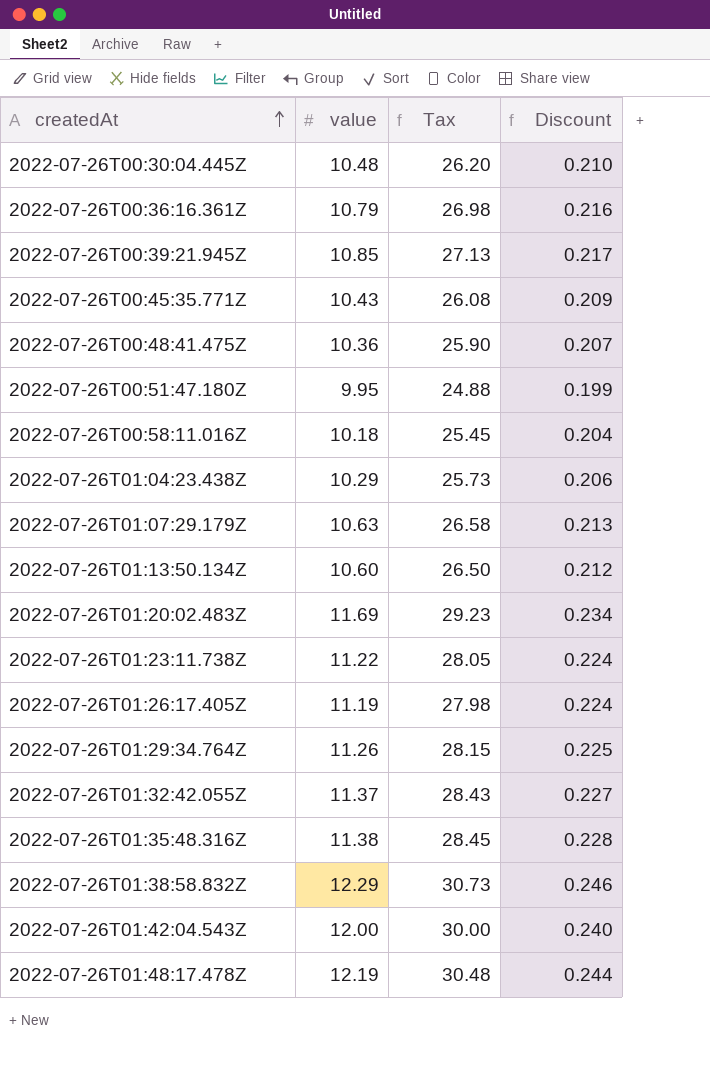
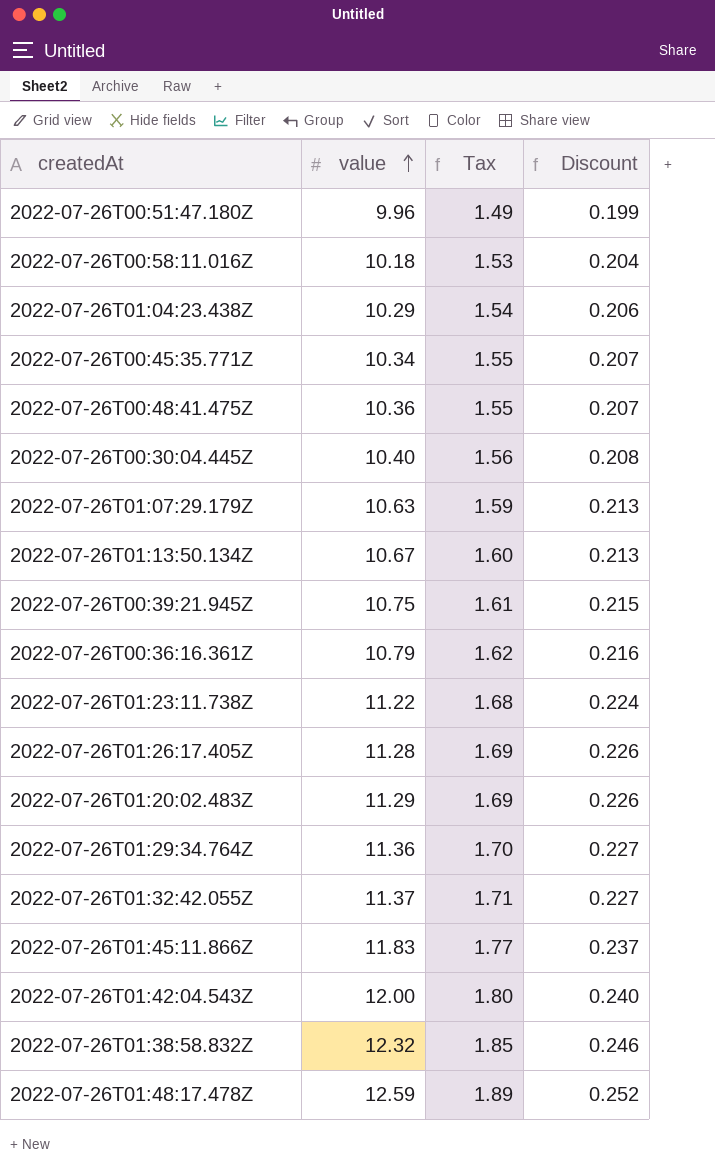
row order: createdAt ascending -> value ascending
column Tax | formula: [value] * 2.5 -> [value] * 0.15
row 2022-07-26T01:35:48.316Z: 11.38 | 28.45 | 0.228 -> none
2022-07-26T00:51:47.180Z | value: 9.95 -> 9.96
2022-07-26T00:45:35.771Z | value: 10.43 -> 10.34
2022-07-26T00:45:35.771Z | Discount: 0.209 -> 0.207
2022-07-26T00:30:04.445Z | value: 10.48 -> 10.40
2022-07-26T00:30:04.445Z | Discount: 0.210 -> 0.208
2022-07-26T01:13:50.134Z | value: 10.60 -> 10.67
2022-07-26T01:13:50.134Z | Discount: 0.212 -> 0.213
2022-07-26T00:39:21.945Z | value: 10.85 -> 10.75
2022-07-26T00:39:21.945Z | Discount: 0.217 -> 0.215
2022-07-26T01:26:17.405Z | value: 11.19 -> 11.28
2022-07-26T01:26:17.405Z | Discount: 0.224 -> 0.226
2022-07-26T01:20:02.483Z | value: 11.69 -> 11.29
2022-07-26T01:20:02.483Z | Discount: 0.234 -> 0.226
2022-07-26T01:29:34.764Z | value: 11.26 -> 11.36
2022-07-26T01:29:34.764Z | Discount: 0.225 -> 0.227
row 2022-07-26T01:45:11.866Z: none -> 11.83 | 1.77 | 0.237
2022-07-26T01:38:58.832Z | value: 12.29 -> 12.32
2022-07-26T01:48:17.478Z | value: 12.19 -> 12.59
2022-07-26T01:48:17.478Z | Discount: 0.244 -> 0.252

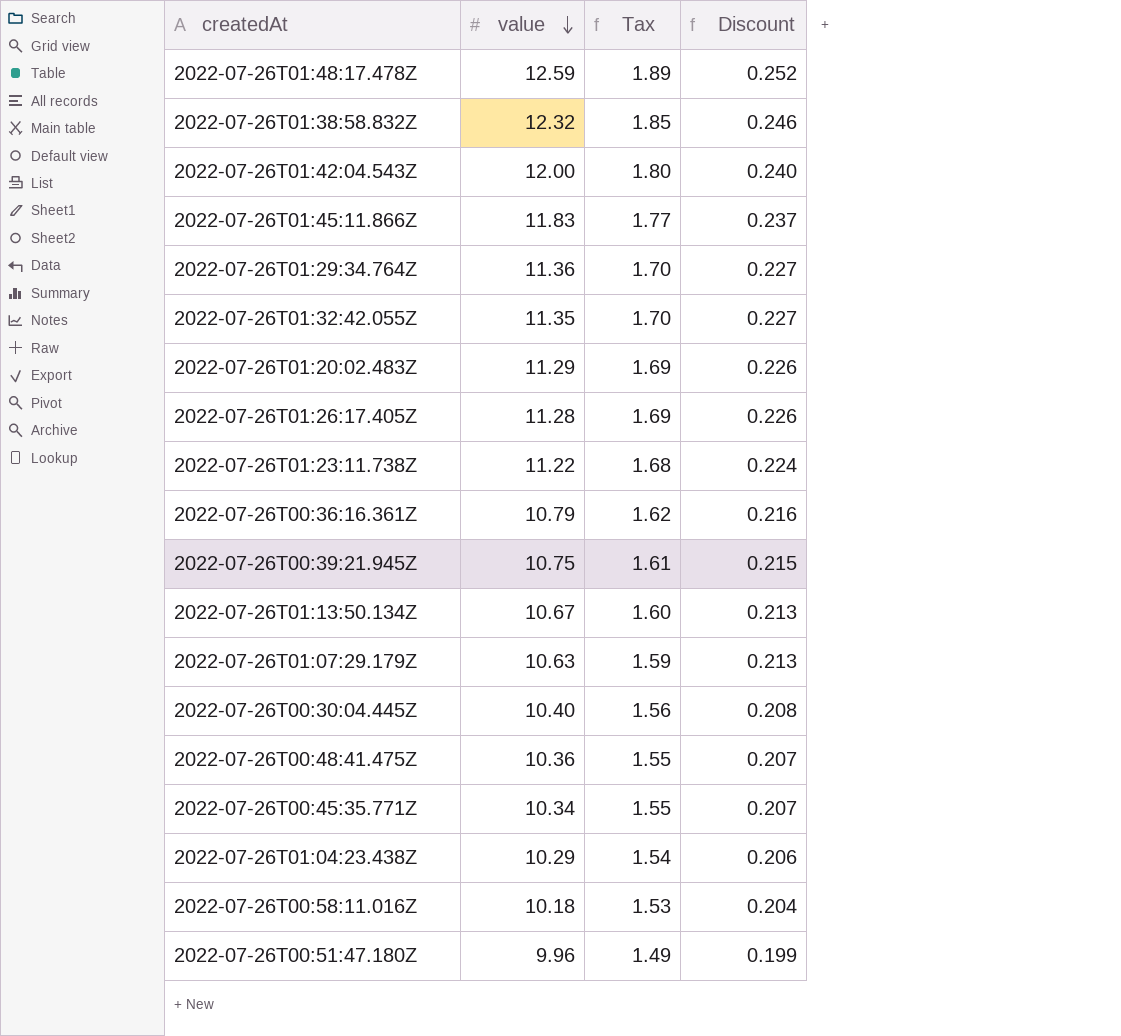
row order: value ascending -> value descending
2022-07-26T01:32:42.055Z | value: 11.37 -> 11.35
2022-07-26T01:32:42.055Z | Tax: 1.71 -> 1.70

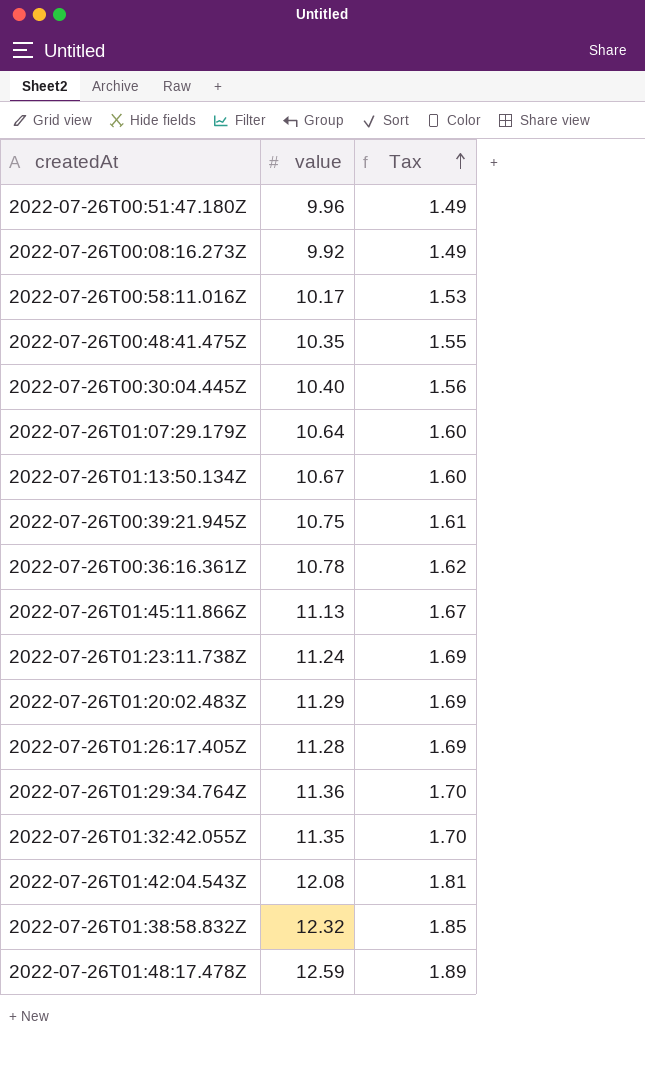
row order: value descending -> Tax ascending
column Discount | formula: [value] * 0.02 -> none
row 2022-07-26T00:45:35.771Z: 10.34 | 1.55 | 0.207 -> none
row 2022-07-26T01:04:23.438Z: 10.29 | 1.54 | 0.206 -> none
row 2022-07-26T00:08:16.273Z: none -> 9.92 | 1.49
2022-07-26T00:58:11.016Z | value: 10.18 -> 10.17
2022-07-26T00:48:41.475Z | value: 10.36 -> 10.35
2022-07-26T01:07:29.179Z | value: 10.63 -> 10.64
2022-07-26T01:07:29.179Z | Tax: 1.59 -> 1.60
2022-07-26T00:36:16.361Z | value: 10.79 -> 10.78
2022-07-26T01:45:11.866Z | value: 11.83 -> 11.13
2022-07-26T01:45:11.866Z | Tax: 1.77 -> 1.67
2022-07-26T01:23:11.738Z | value: 11.22 -> 11.24
2022-07-26T01:23:11.738Z | Tax: 1.68 -> 1.69
2022-07-26T01:42:04.543Z | value: 12.00 -> 12.08
2022-07-26T01:42:04.543Z | Tax: 1.80 -> 1.81

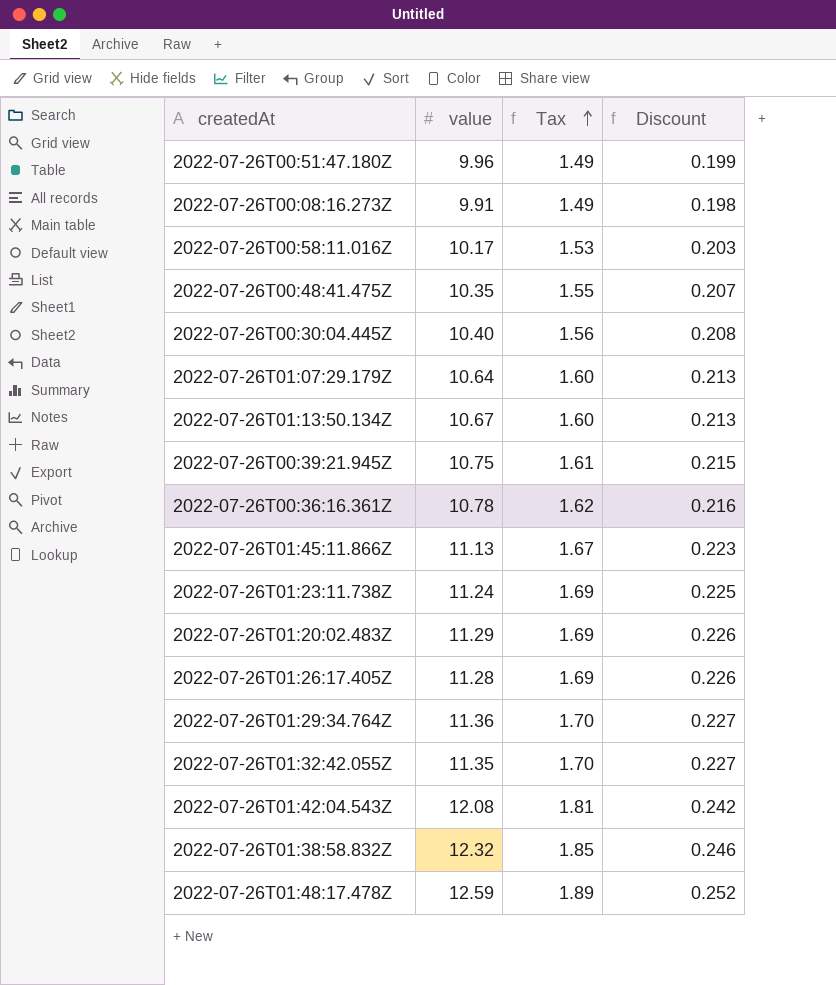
column Discount | formula: none -> [value] * 0.02
2022-07-26T00:08:16.273Z | value: 9.92 -> 9.91

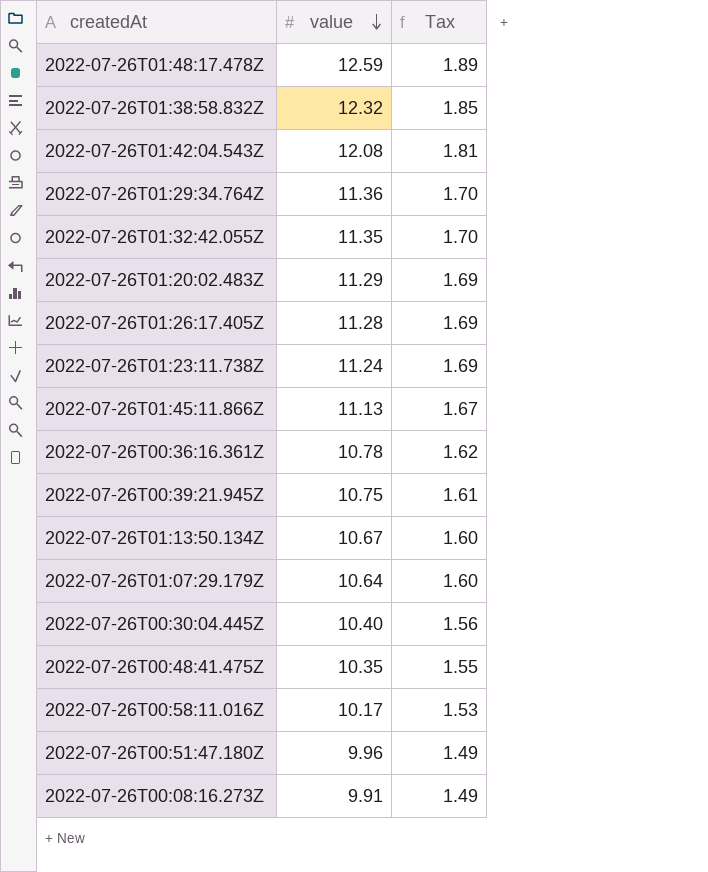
row order: Tax ascending -> value descending
column Discount | formula: [value] * 0.02 -> none

